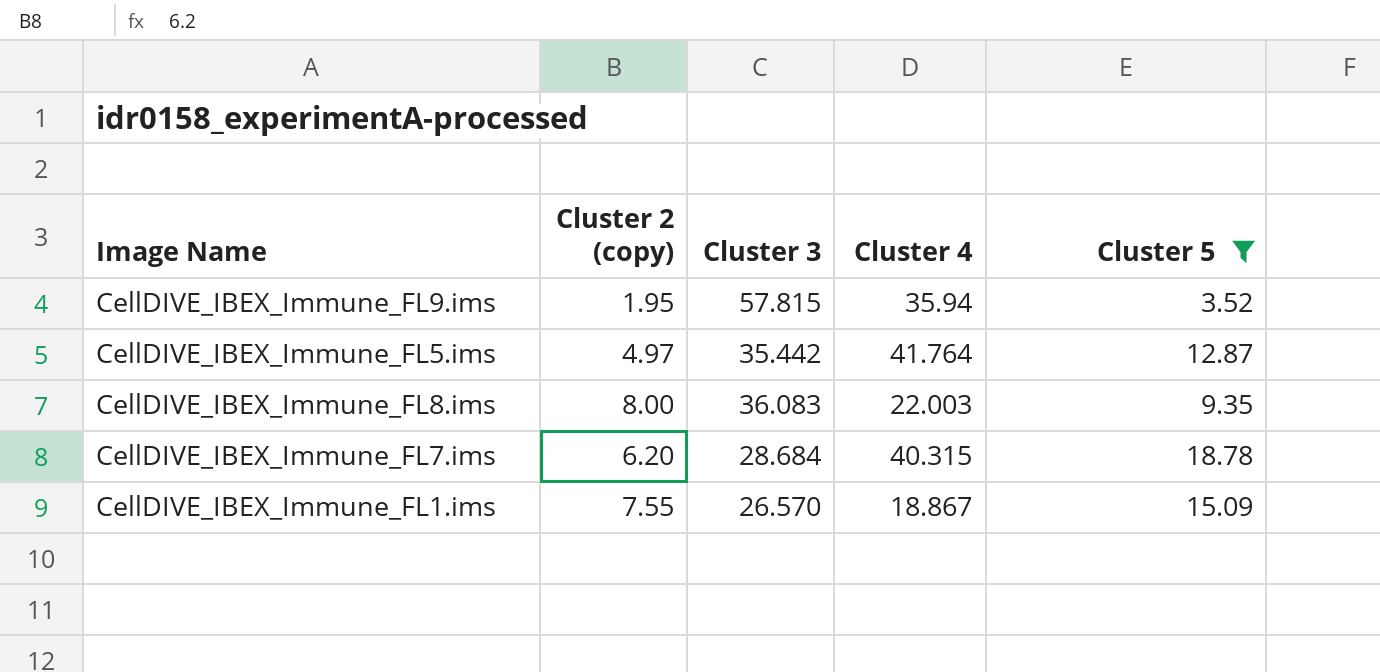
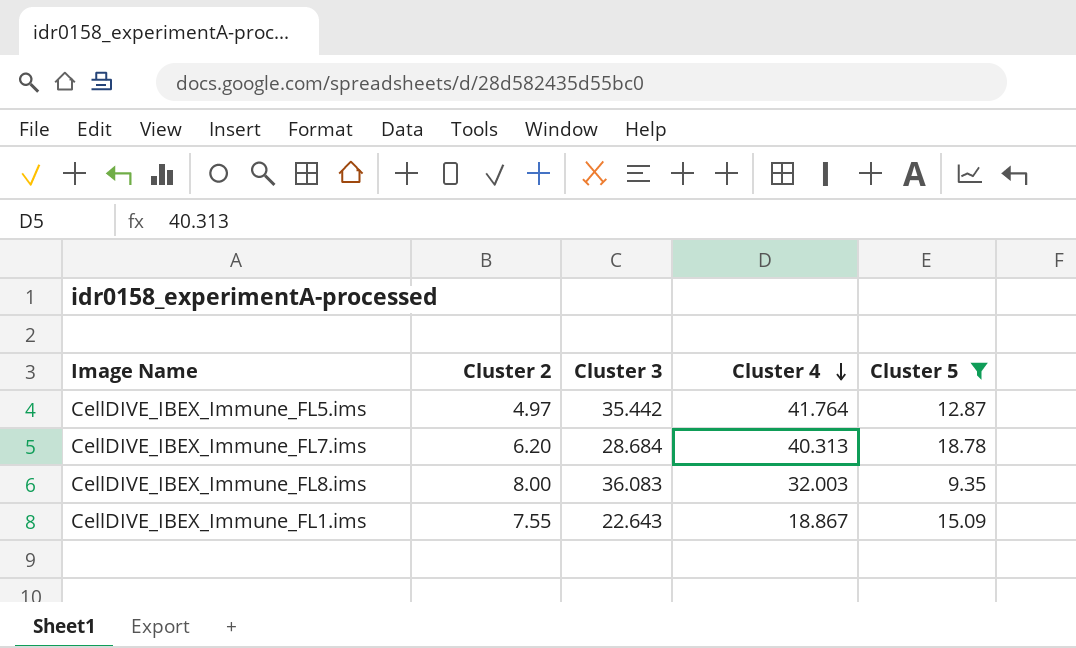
row order: none -> Cluster 4 descending
column name: Cluster 2 (copy) -> Cluster 2
row CellDIVE_IBEX_Immune_FL9.ims: 1.95 | 57.815 | 35.94 | 3.52 -> none
CellDIVE_IBEX_Immune_FL7.ims | Cluster 4: 40.315 -> 40.313
CellDIVE_IBEX_Immune_FL8.ims | Cluster 4: 22.003 -> 32.003
CellDIVE_IBEX_Immune_FL1.ims | Cluster 3: 26.570 -> 22.643

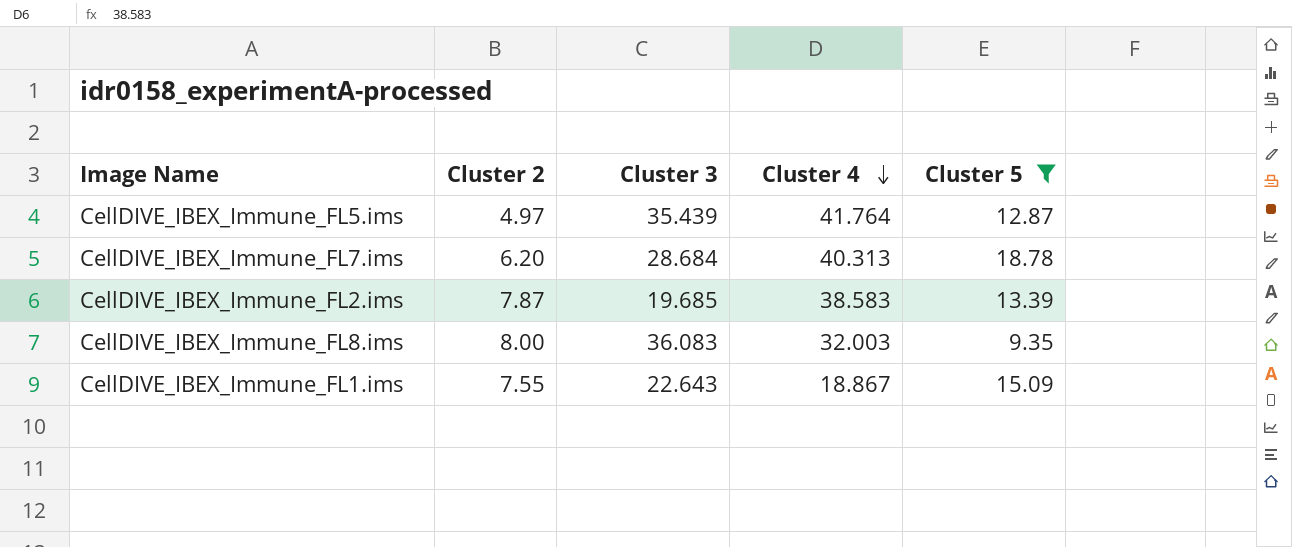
CellDIVE_IBEX_Immune_FL5.ims | Cluster 3: 35.442 -> 35.439
row CellDIVE_IBEX_Immune_FL2.ims: none -> 7.87 | 19.685 | 38.583 | 13.39

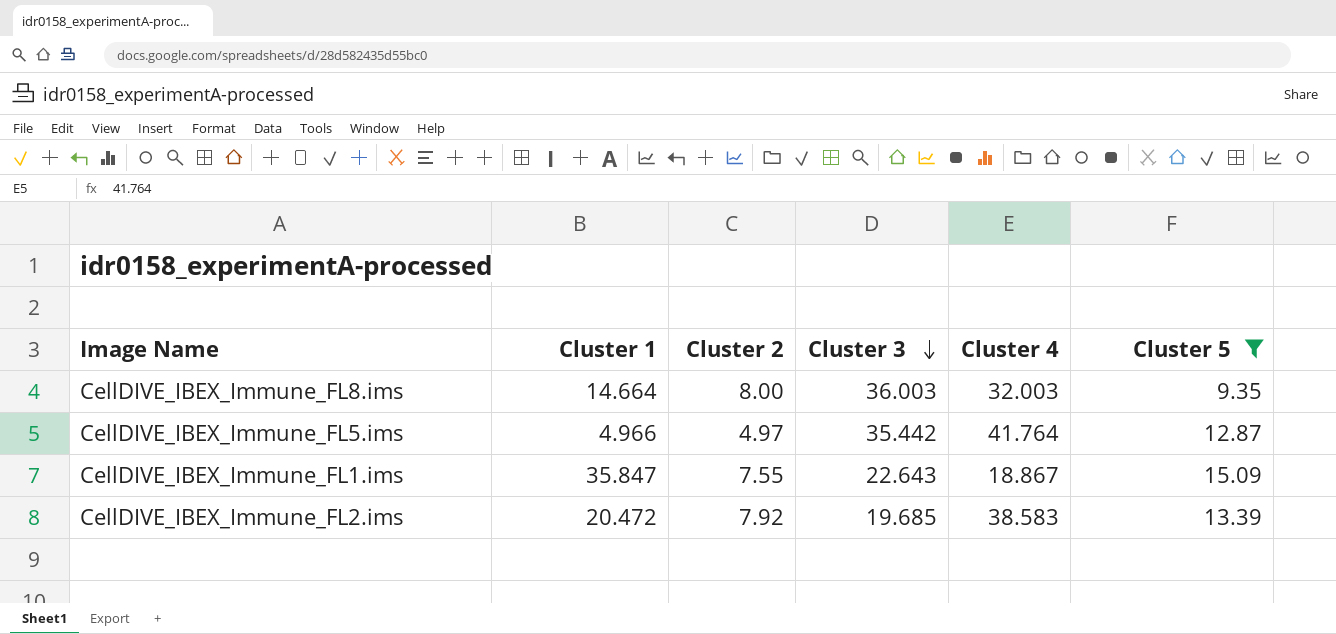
row order: Cluster 4 descending -> Cluster 3 descending
column Cluster 1 | position: none -> 2
row CellDIVE_IBEX_Immune_FL7.ims: 6.20 | 28.684 | 40.313 | 18.78 -> none
CellDIVE_IBEX_Immune_FL8.ims | Cluster 3: 36.083 -> 36.003
CellDIVE_IBEX_Immune_FL5.ims | Cluster 3: 35.439 -> 35.442
CellDIVE_IBEX_Immune_FL2.ims | Cluster 2: 7.87 -> 7.92

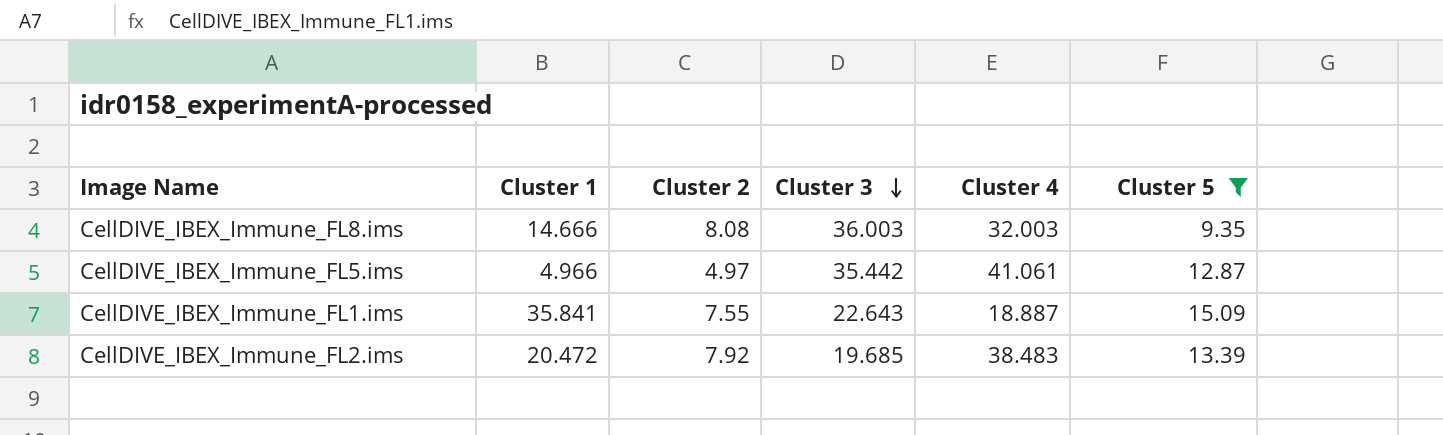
CellDIVE_IBEX_Immune_FL8.ims | Cluster 1: 14.664 -> 14.666
CellDIVE_IBEX_Immune_FL8.ims | Cluster 2: 8.00 -> 8.08
CellDIVE_IBEX_Immune_FL5.ims | Cluster 4: 41.764 -> 41.061
CellDIVE_IBEX_Immune_FL1.ims | Cluster 1: 35.847 -> 35.841
CellDIVE_IBEX_Immune_FL1.ims | Cluster 4: 18.867 -> 18.887
CellDIVE_IBEX_Immune_FL2.ims | Cluster 4: 38.583 -> 38.483

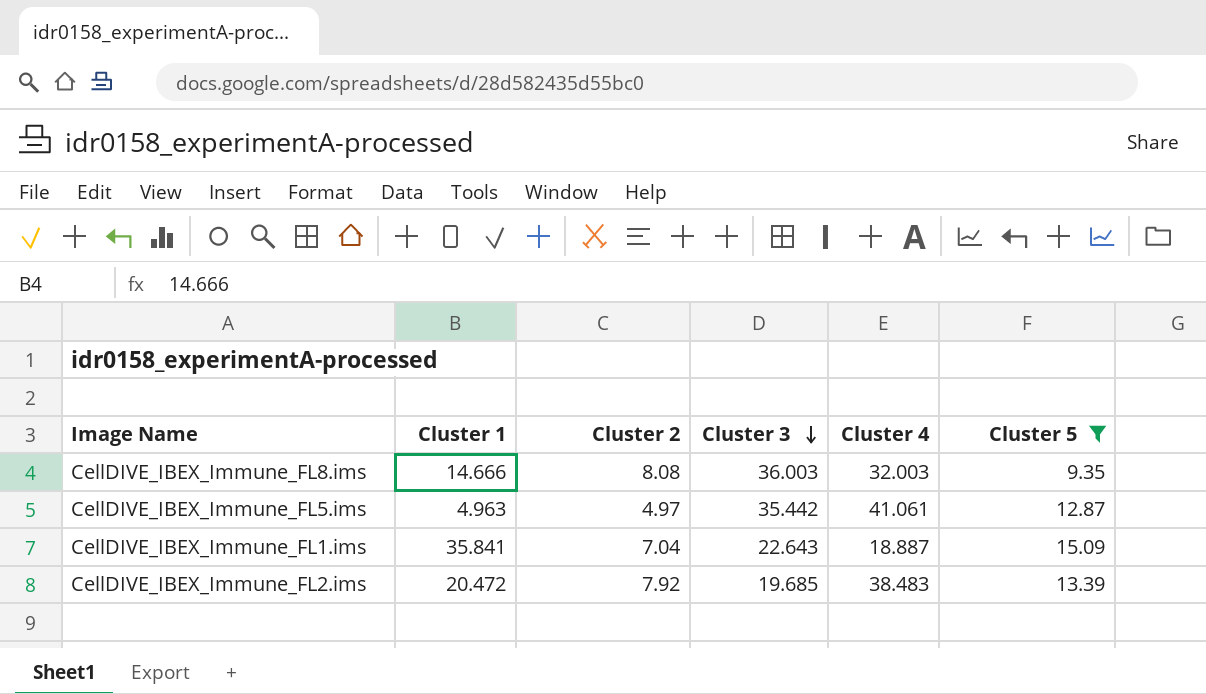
CellDIVE_IBEX_Immune_FL5.ims | Cluster 1: 4.966 -> 4.963
CellDIVE_IBEX_Immune_FL1.ims | Cluster 2: 7.55 -> 7.04

